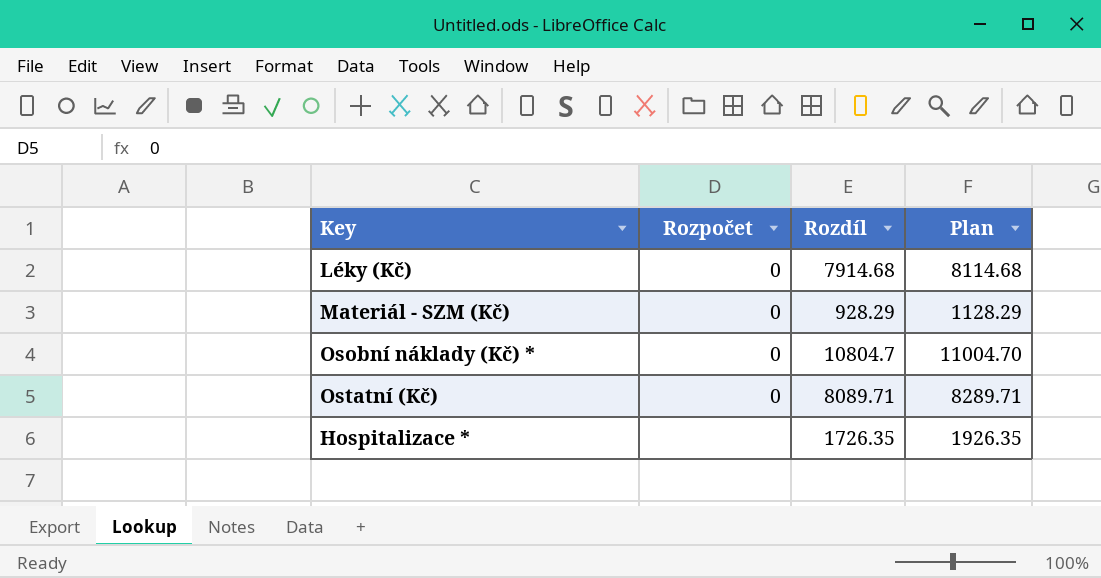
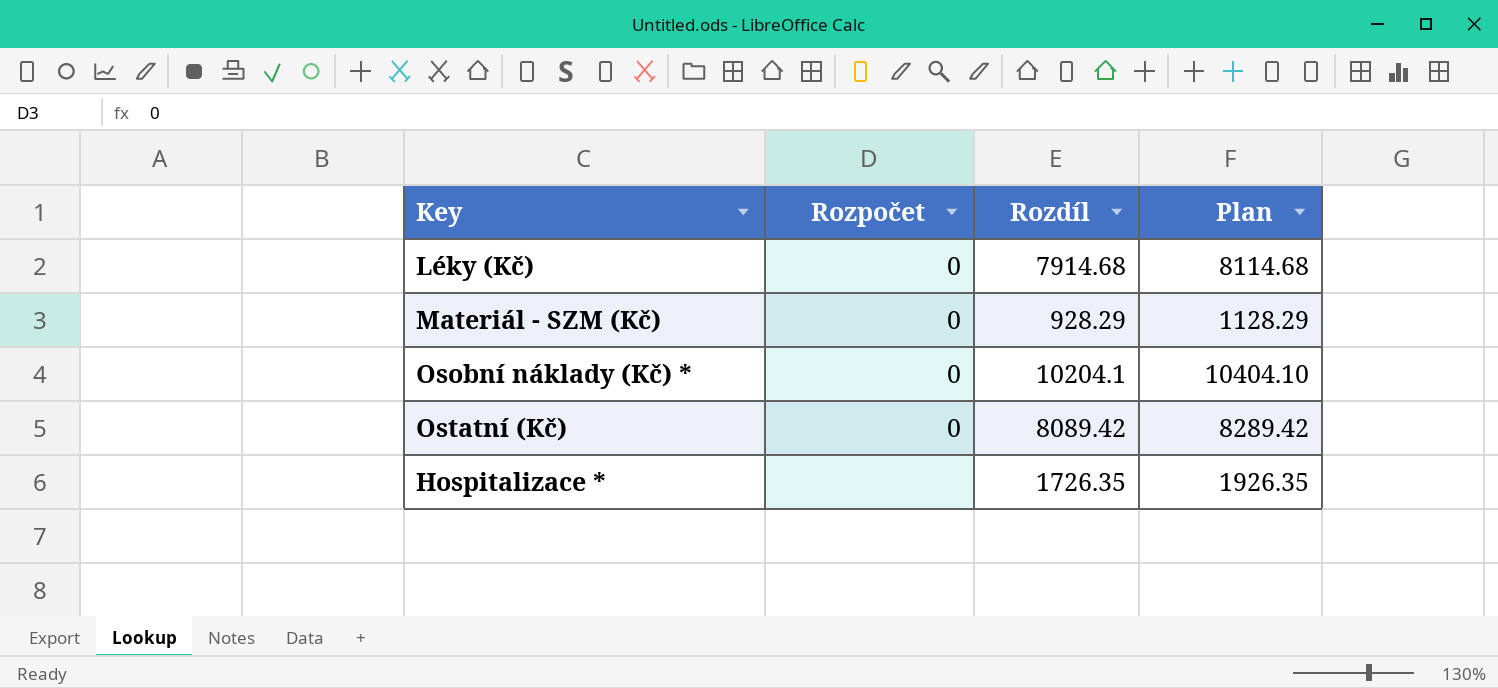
Osobní náklady (Kč) * | Rozdíl: 10804.7 -> 10204.1
Osobní náklady (Kč) * | Plan: 11004.70 -> 10404.10
Ostatní (Kč) | Rozdíl: 8089.71 -> 8089.42
Ostatní (Kč) | Plan: 8289.71 -> 8289.42

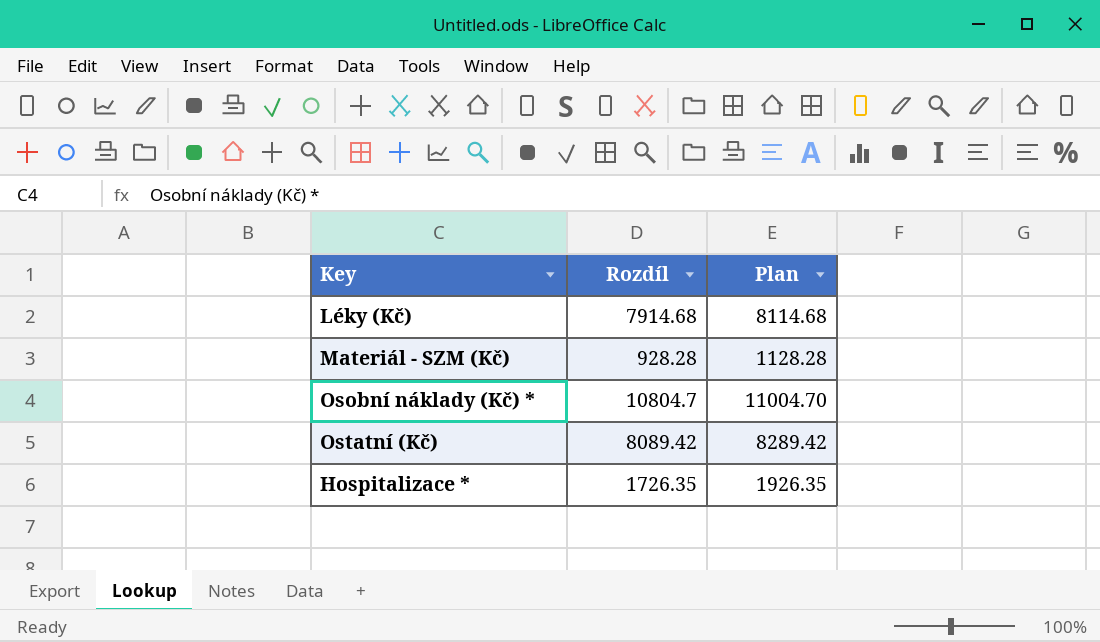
column Rozpočet | position: 2 -> none
Materiál - SZM (Kč) | Rozdíl: 928.29 -> 928.28
Materiál - SZM (Kč) | Plan: 1128.29 -> 1128.28
Osobní náklady (Kč) * | Rozdíl: 10204.1 -> 10804.7
Osobní náklady (Kč) * | Plan: 10404.10 -> 11004.70

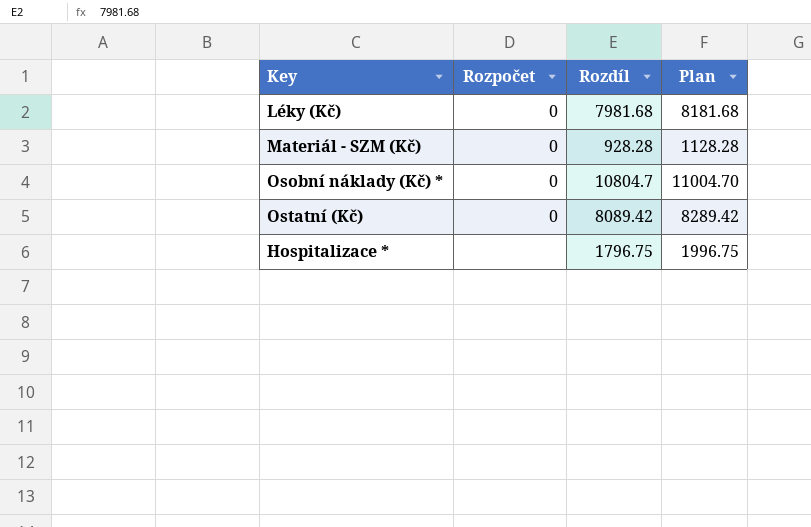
column Rozpočet | position: none -> 2
Léky (Kč) | Rozdíl: 7914.68 -> 7981.68
Léky (Kč) | Plan: 8114.68 -> 8181.68
Hospitalizace * | Rozdíl: 1726.35 -> 1796.75
Hospitalizace * | Plan: 1926.35 -> 1996.75

